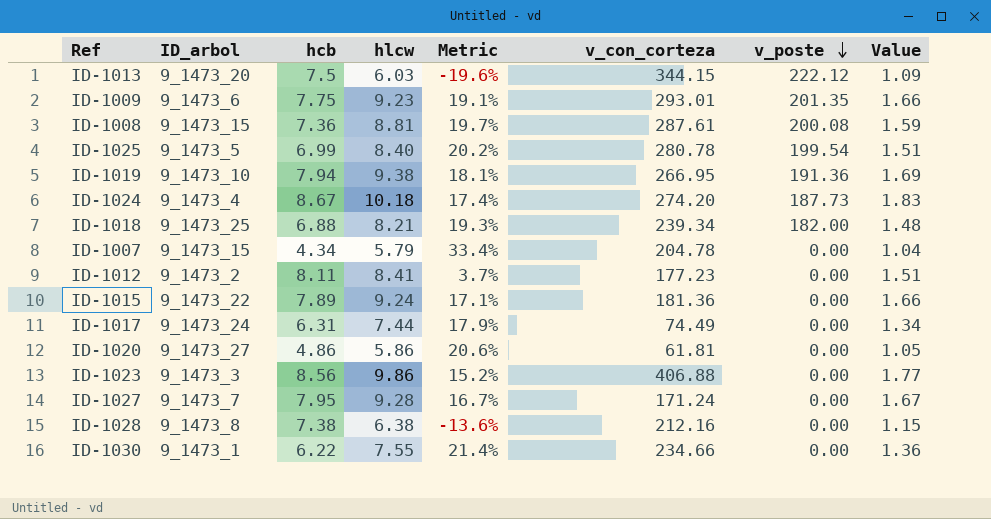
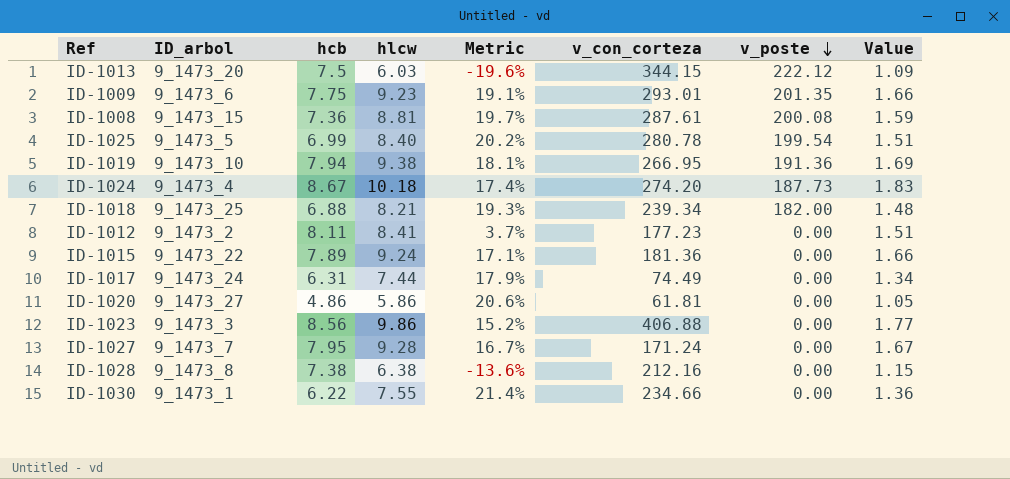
row ID-1007: 9_1473_15 | 4.34 | 5.79 | 33.4% | 204.78 | 0.00 | 1.04 -> none

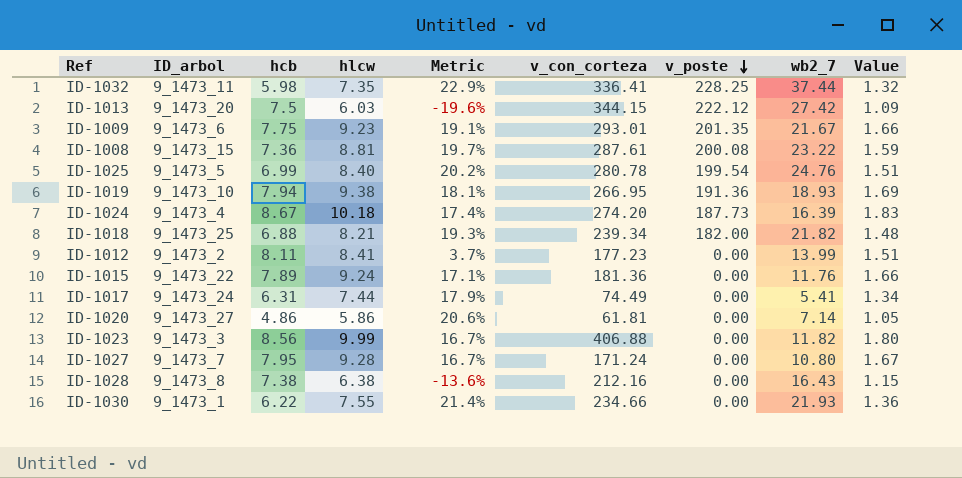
column wb2_7 | position: none -> 8
row ID-1032: none -> 9_1473_11 | 5.98 | 7.35 | 22.9% | 336.41 | 228.25 | 37.44 | 1.32
ID-1023 | hlcw: 9.86 -> 9.99
ID-1023 | Metric: 15.2% -> 16.7%
ID-1023 | Value: 1.77 -> 1.80

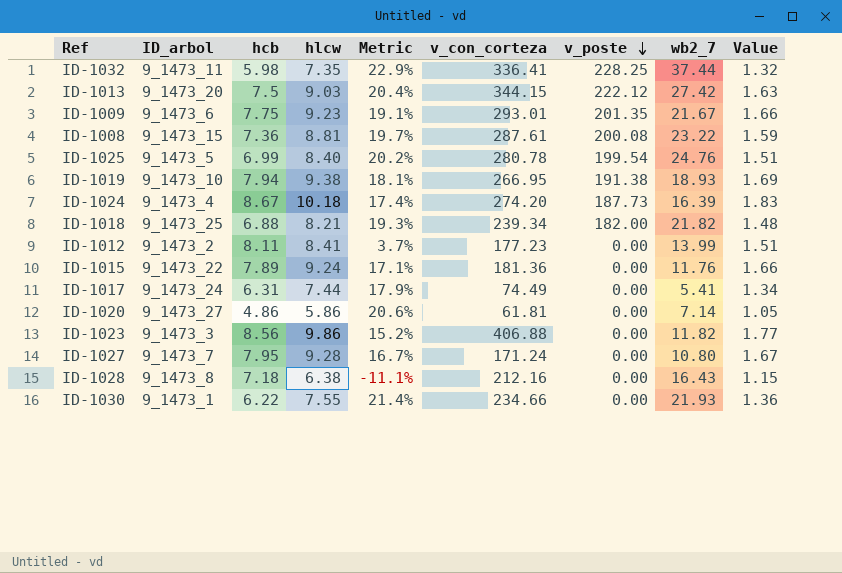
ID-1013 | hlcw: 6.03 -> 9.03
ID-1013 | Metric: -19.6% -> 20.4%
ID-1013 | Value: 1.09 -> 1.63
ID-1019 | v_poste: 191.36 -> 191.38
ID-1023 | hlcw: 9.99 -> 9.86
ID-1023 | Metric: 16.7% -> 15.2%
ID-1023 | Value: 1.80 -> 1.77
ID-1028 | hcb: 7.38 -> 7.18
ID-1028 | Metric: -13.6% -> -11.1%

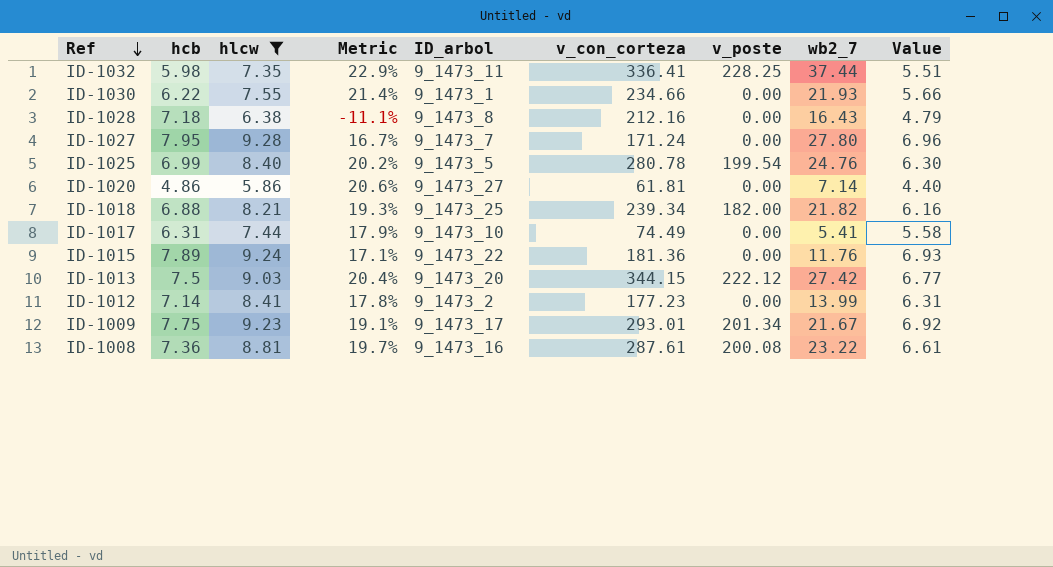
filter: none -> hlcw <= 9.28
row order: v_poste descending -> Ref descending
column ID_arbol | position: 2 -> 5
column Value | formula: [hlcw] * 0.18 -> [hlcw] * 0.75
ID-1027 | wb2_7: 10.80 -> 27.80
ID-1017 | ID_arbol: 9_1473_24 -> 9_1473_10
ID-1012 | hcb: 8.11 -> 7.14
ID-1012 | Metric: 3.7% -> 17.8%
ID-1009 | ID_arbol: 9_1473_6 -> 9_1473_17
ID-1009 | v_poste: 201.35 -> 201.34
ID-1008 | ID_arbol: 9_1473_15 -> 9_1473_16

